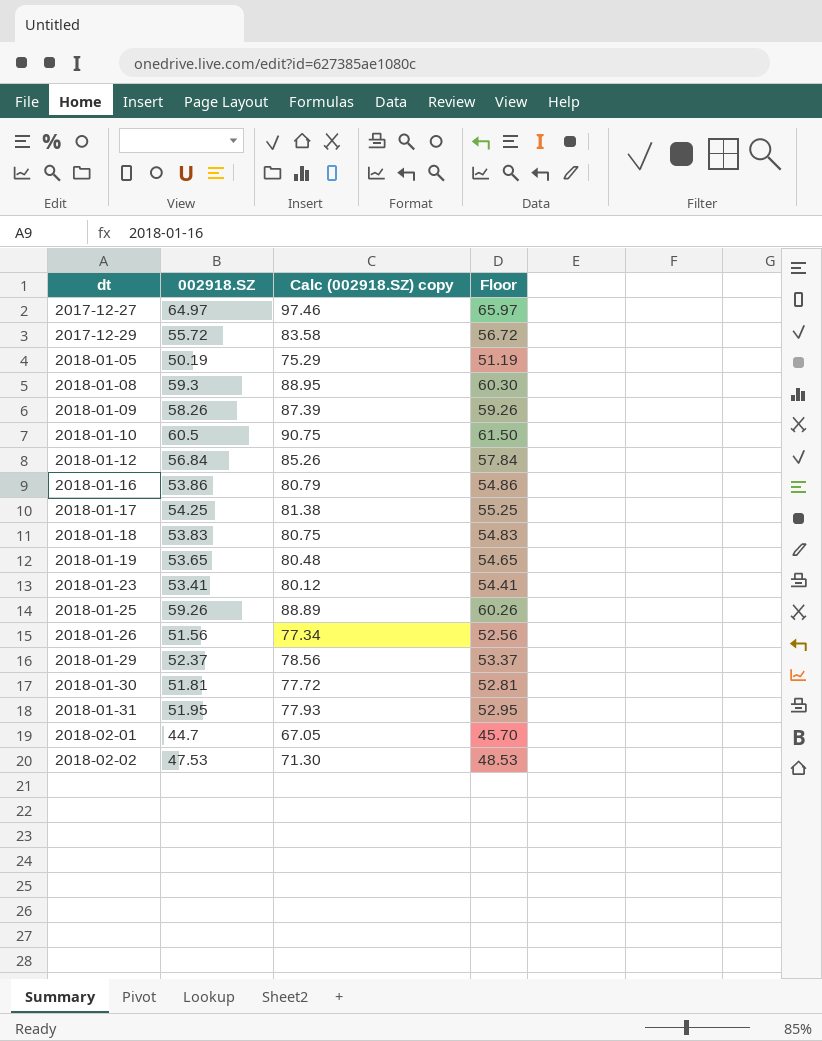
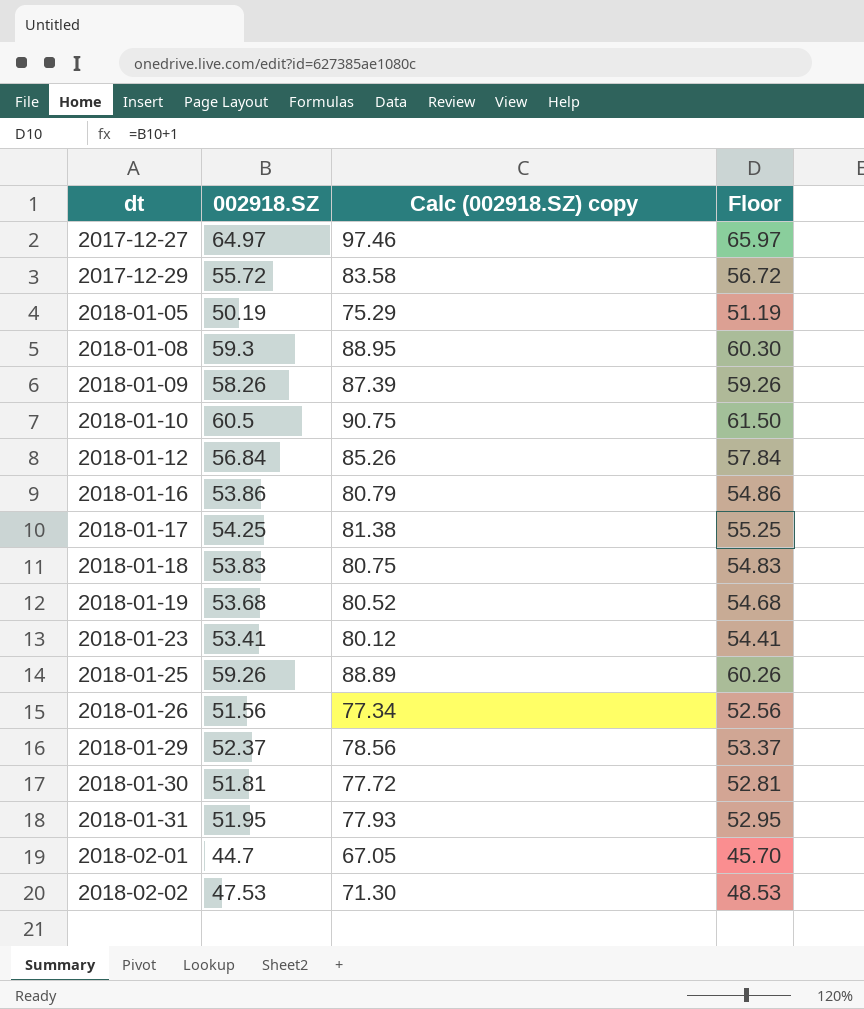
2018-01-19 | 002918.SZ: 53.65 -> 53.68
2018-01-19 | Calc (002918.SZ) copy: 80.48 -> 80.52
2018-01-19 | Floor: 54.65 -> 54.68

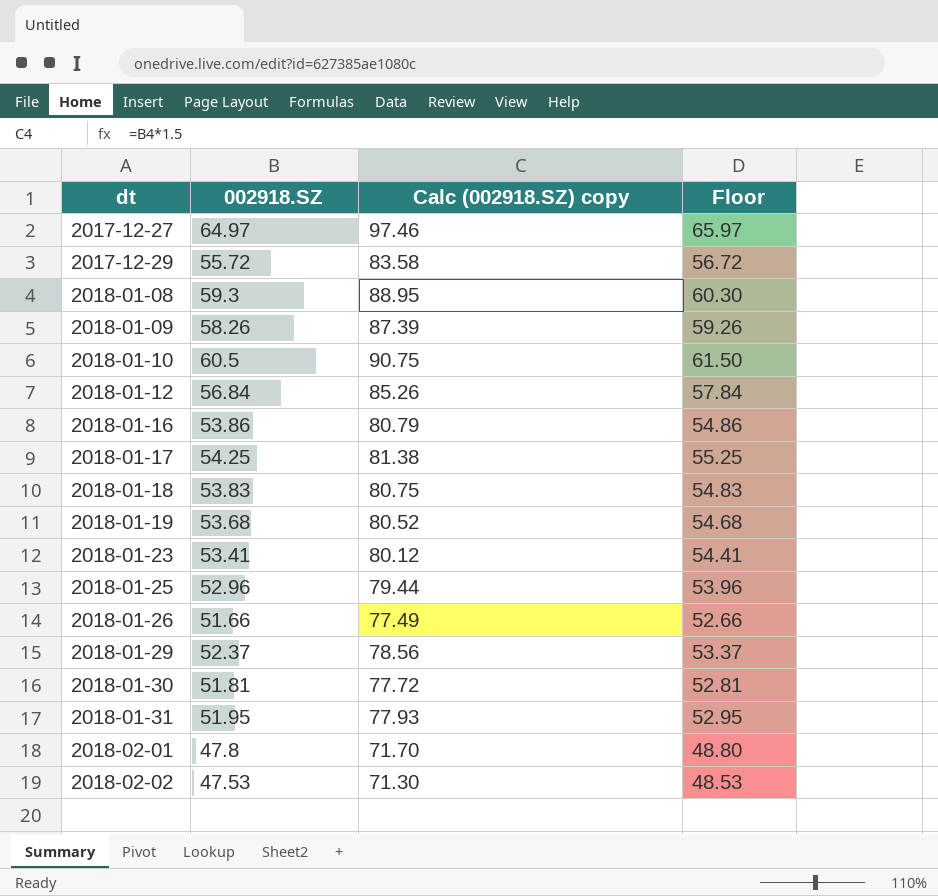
row 2018-01-05: 50.19 | 75.29 | 51.19 -> none
2018-01-25 | 002918.SZ: 59.26 -> 52.96
2018-01-25 | Calc (002918.SZ) copy: 88.89 -> 79.44
2018-01-25 | Floor: 60.26 -> 53.96
2018-01-26 | 002918.SZ: 51.56 -> 51.66
2018-01-26 | Calc (002918.SZ) copy: 77.34 -> 77.49
2018-01-26 | Floor: 52.56 -> 52.66
2018-02-01 | 002918.SZ: 44.7 -> 47.8
2018-02-01 | Calc (002918.SZ) copy: 67.05 -> 71.70
2018-02-01 | Floor: 45.70 -> 48.80

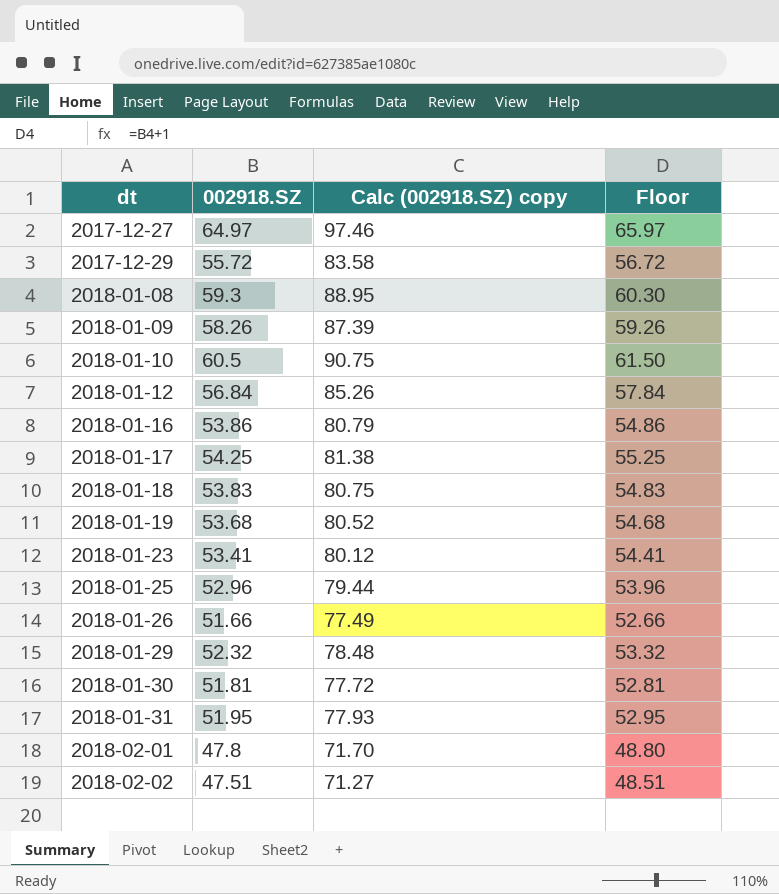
2018-01-29 | 002918.SZ: 52.37 -> 52.32
2018-01-29 | Calc (002918.SZ) copy: 78.56 -> 78.48
2018-01-29 | Floor: 53.37 -> 53.32
2018-02-02 | 002918.SZ: 47.53 -> 47.51
2018-02-02 | Calc (002918.SZ) copy: 71.30 -> 71.27
2018-02-02 | Floor: 48.53 -> 48.51

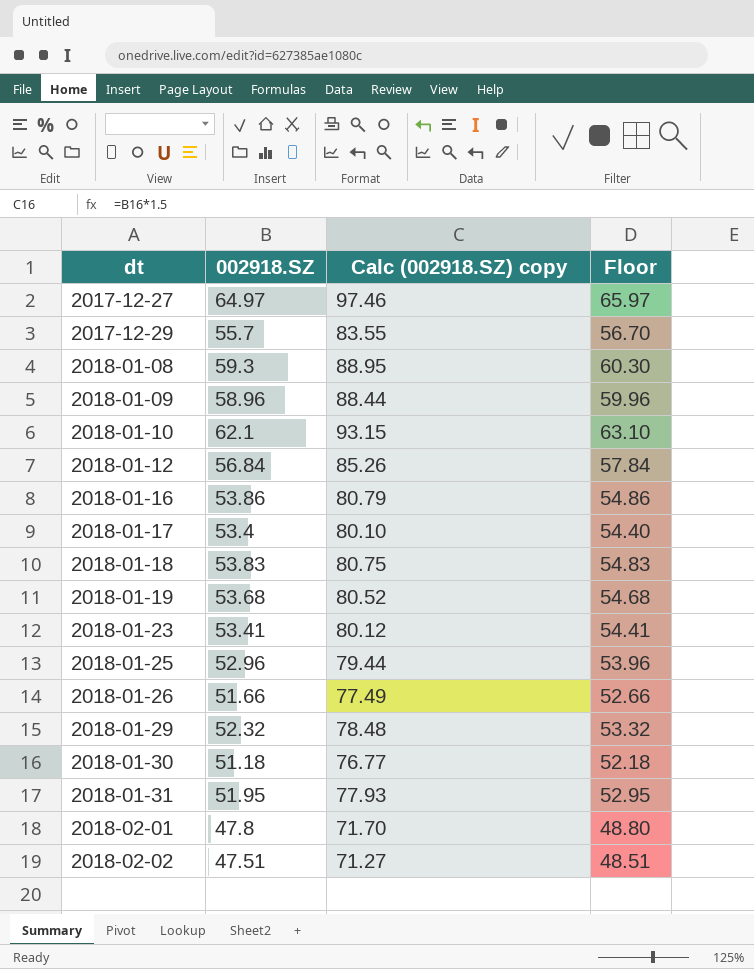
2017-12-29 | 002918.SZ: 55.72 -> 55.7
2017-12-29 | Calc (002918.SZ) copy: 83.58 -> 83.55
2017-12-29 | Floor: 56.72 -> 56.70
2018-01-09 | 002918.SZ: 58.26 -> 58.96
2018-01-09 | Calc (002918.SZ) copy: 87.39 -> 88.44
2018-01-09 | Floor: 59.26 -> 59.96
2018-01-10 | 002918.SZ: 60.5 -> 62.1
2018-01-10 | Calc (002918.SZ) copy: 90.75 -> 93.15
2018-01-10 | Floor: 61.50 -> 63.10
2018-01-17 | 002918.SZ: 54.25 -> 53.4
2018-01-17 | Calc (002918.SZ) copy: 81.38 -> 80.10
2018-01-17 | Floor: 55.25 -> 54.40
2018-01-30 | 002918.SZ: 51.81 -> 51.18
2018-01-30 | Calc (002918.SZ) copy: 77.72 -> 76.77
2018-01-30 | Floor: 52.81 -> 52.18

